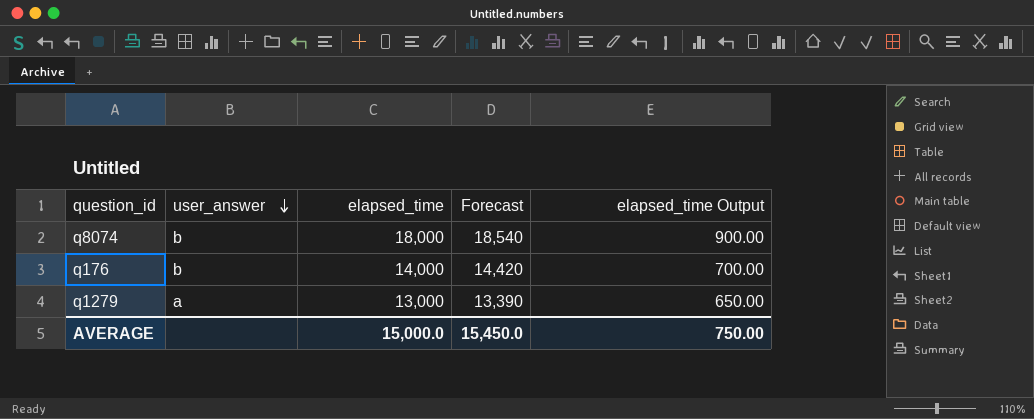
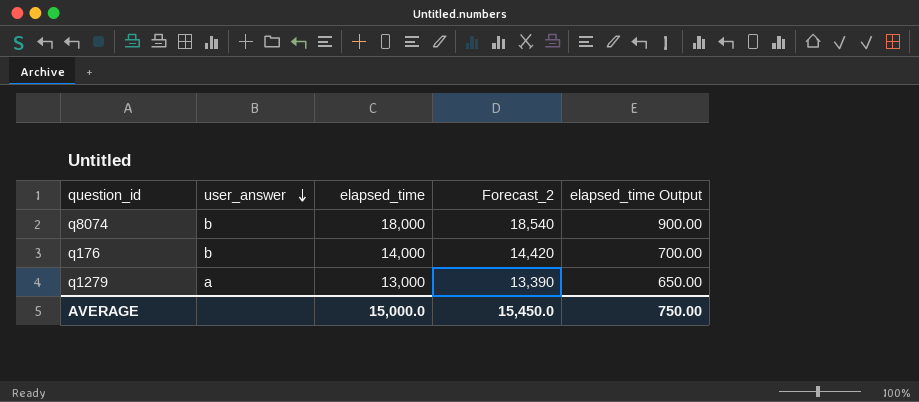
column name: Forecast -> Forecast_2

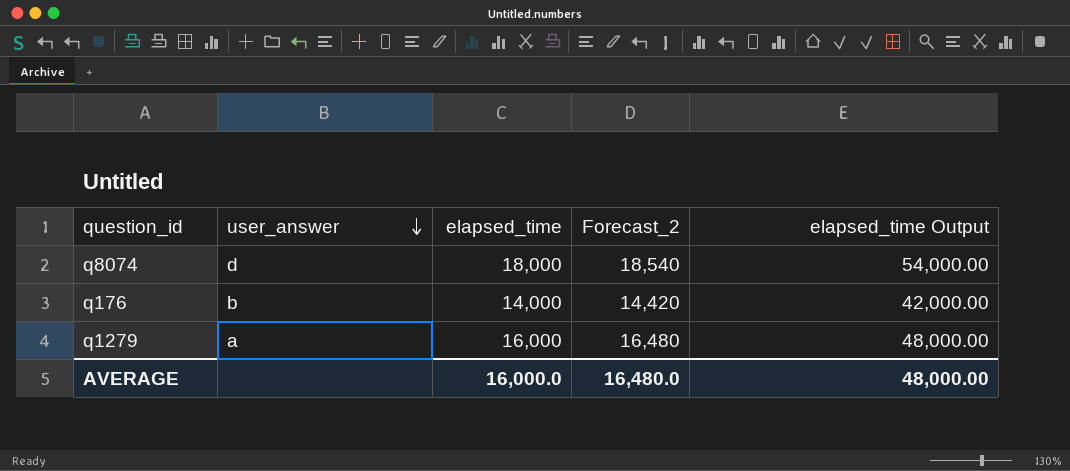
column elapsed_time Output | formula: [elapsed_time] * 0.05 -> [elapsed_time] * 3
q8074 | user_answer: b -> d
q1279 | elapsed_time: 13,000 -> 16,000
q1279 | Forecast_2: 13,390 -> 16,480
AVERAGE | elapsed_time: 15,000.0 -> 16,000.0
AVERAGE | Forecast_2: 15,450.0 -> 16,480.0
AVERAGE | elapsed_time Output: 750.00 -> 48,000.00

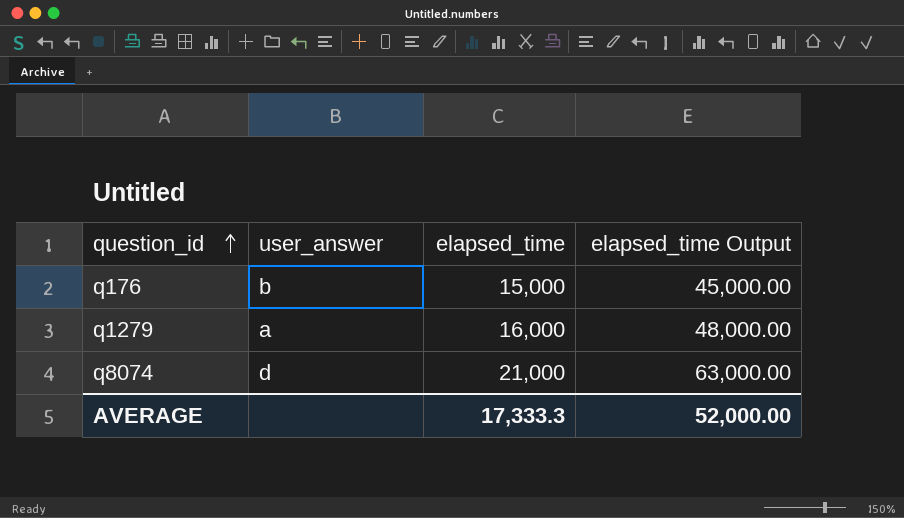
row order: user_answer descending -> question_id ascending
column Forecast_2 | formula: [elapsed_time] * 1.03 -> none
q176 | elapsed_time: 14,000 -> 15,000
q176 | elapsed_time Output: 42,000.00 -> 45,000.00
q8074 | elapsed_time: 18,000 -> 21,000
q8074 | elapsed_time Output: 54,000.00 -> 63,000.00
AVERAGE | elapsed_time: 16,000.0 -> 17,333.3
AVERAGE | elapsed_time Output: 48,000.00 -> 52,000.00

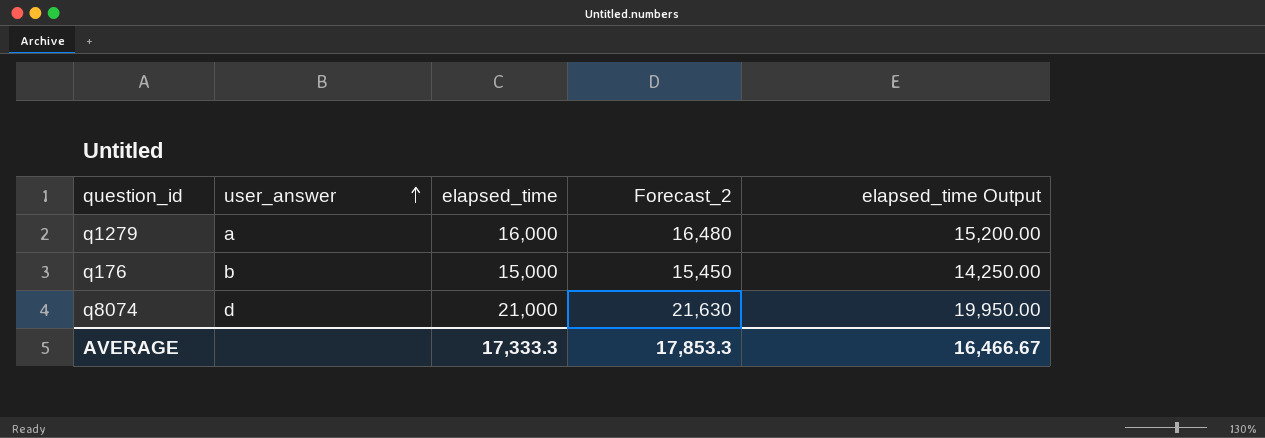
row order: question_id ascending -> user_answer ascending
column Forecast_2 | formula: none -> [elapsed_time] * 1.03
column elapsed_time Output | formula: [elapsed_time] * 3 -> [elapsed_time] * 0.95
AVERAGE | elapsed_time Output: 52,000.00 -> 16,466.67

